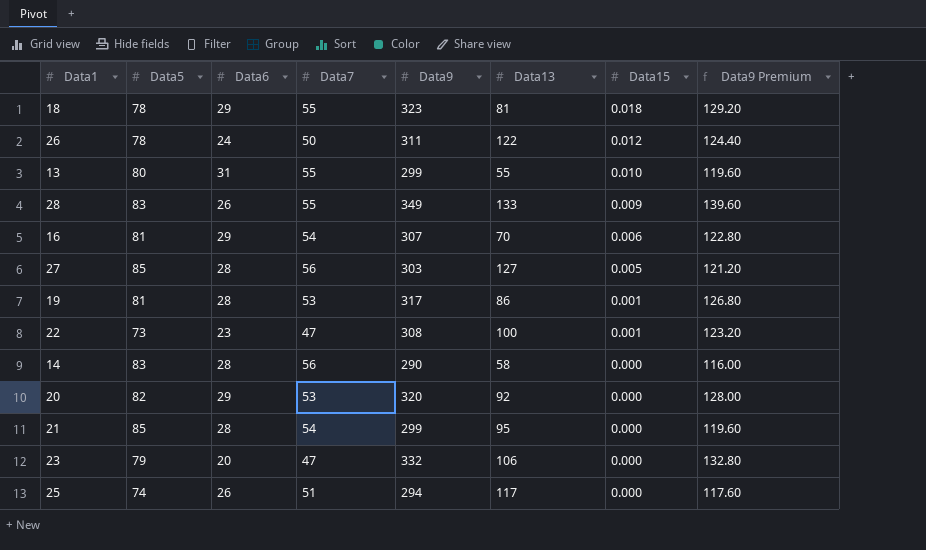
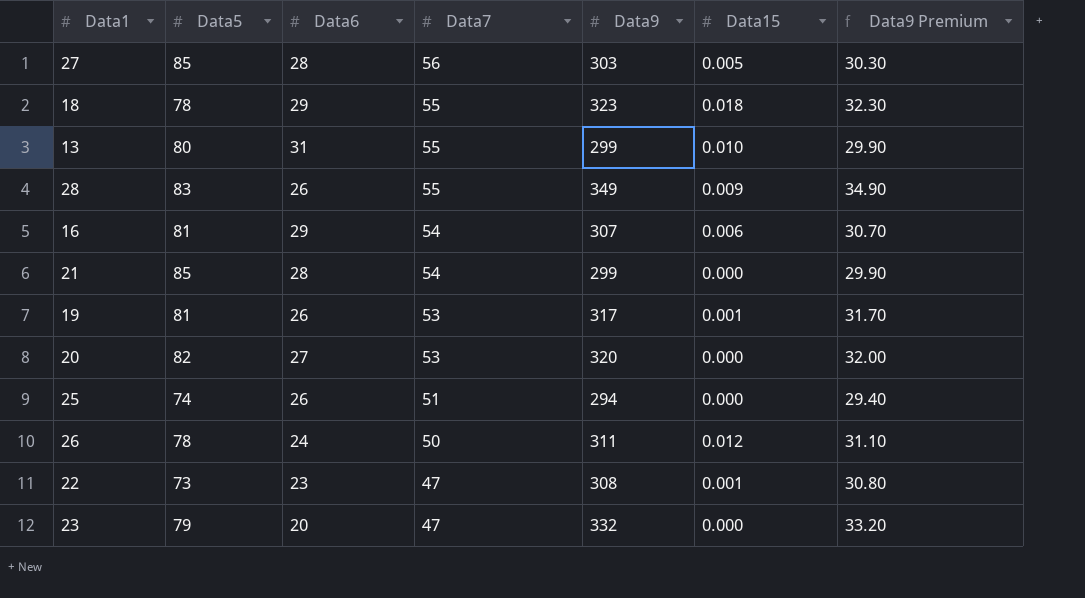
row order: Data15 descending -> Data7 descending
column Data13 | position: 6 -> none
column Data9 Premium | formula: [Data9] * 0.4 -> [Data9] * 0.1
row 14: 83 | 28 | 56 | 290 | 58 | 0.000 | 116.00 -> none
19 | Data6: 28 -> 26
20 | Data6: 29 -> 27

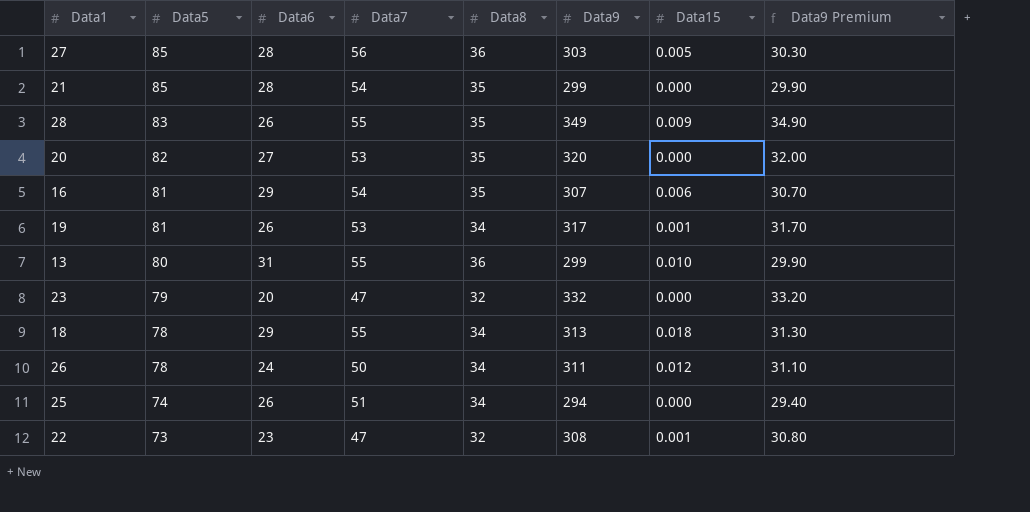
row order: Data7 descending -> Data5 descending
column Data8 | position: none -> 5
18 | Data9: 323 -> 313
18 | Data9 Premium: 32.30 -> 31.30

